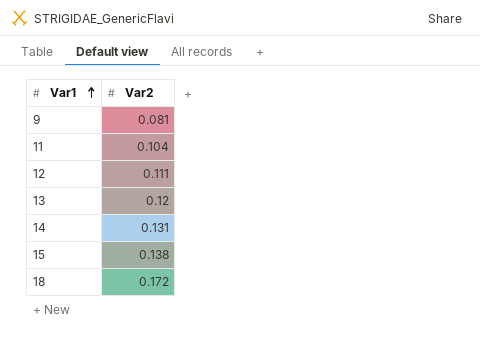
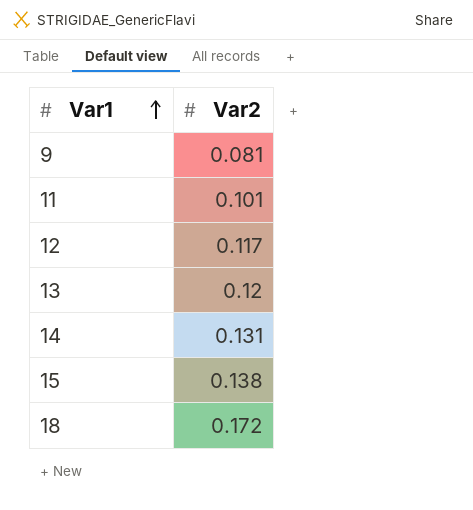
11 | Var2: 0.104 -> 0.101
12 | Var2: 0.111 -> 0.117

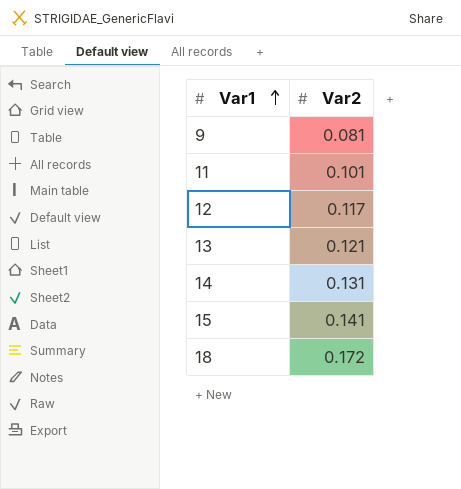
13 | Var2: 0.12 -> 0.121
15 | Var2: 0.138 -> 0.141

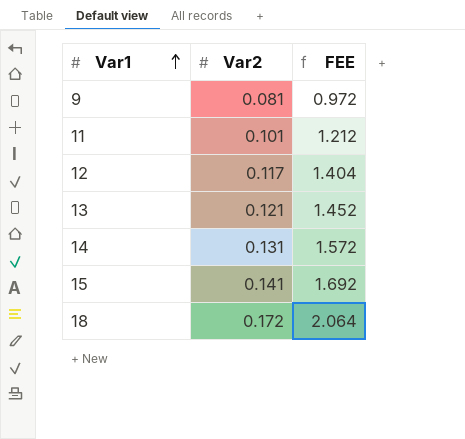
column FEE | formula: none -> [Var2] * 12

